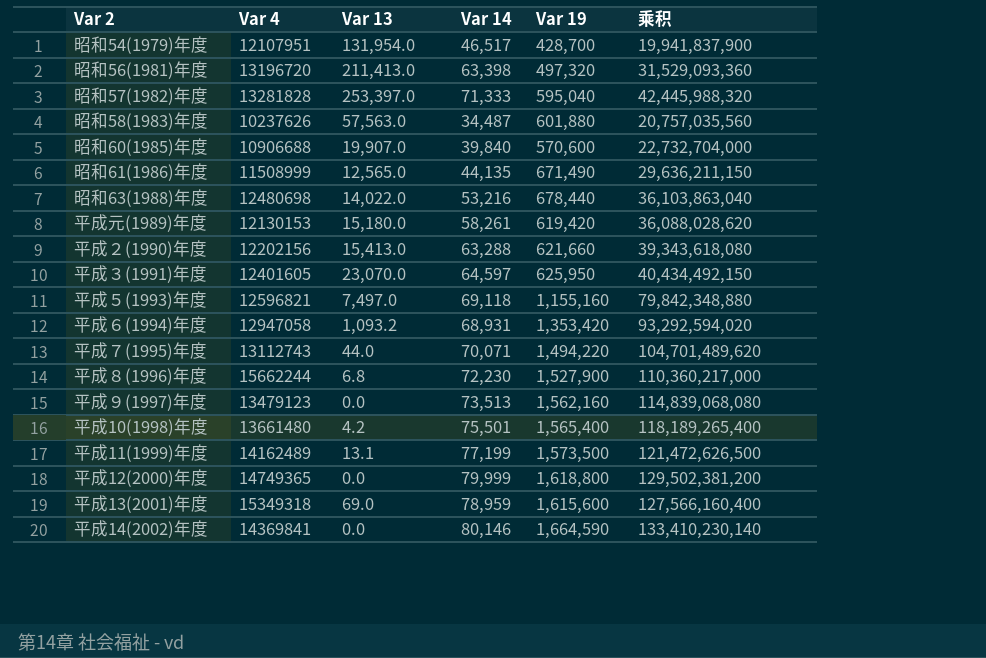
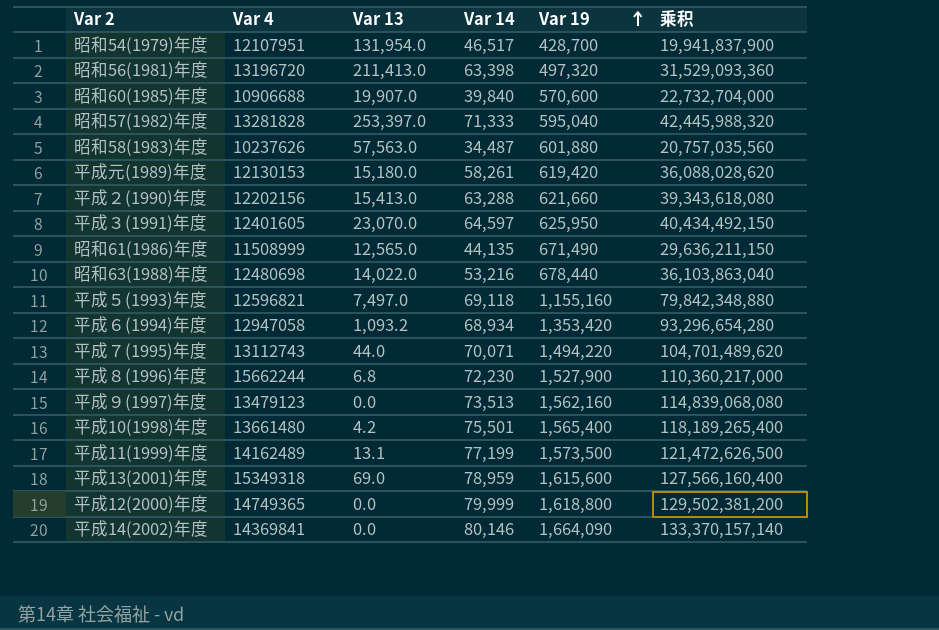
row order: none -> Var 19 ascending
平成６(1994)年度 | Var 14: 68,931 -> 68,934
平成６(1994)年度 | 乘积: 93,292,594,020 -> 93,296,654,280
平成14(2002)年度 | Var 19: 1,664,590 -> 1,664,090
平成14(2002)年度 | 乘积: 133,410,230,140 -> 133,370,157,140

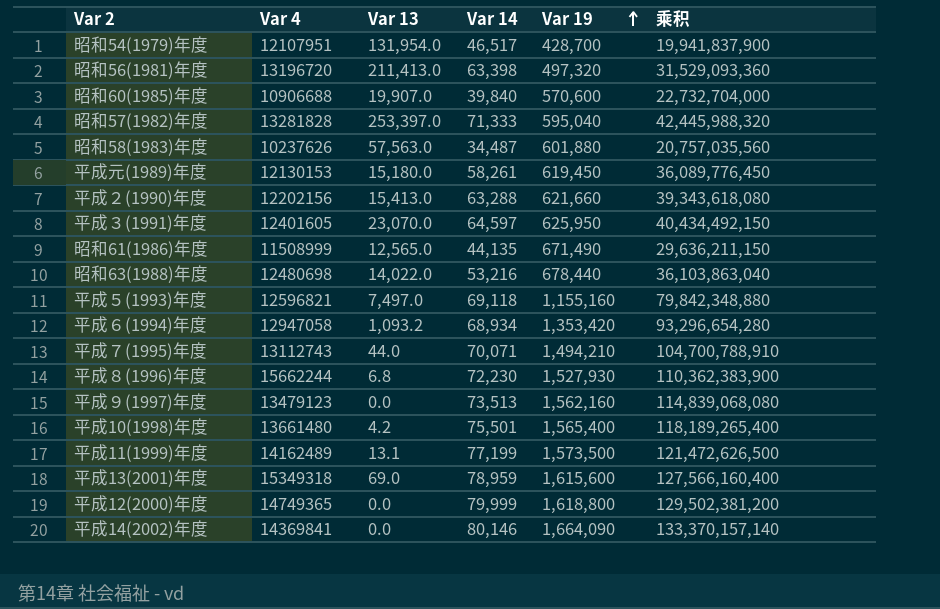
平成元(1989)年度 | Var 19: 619,420 -> 619,450
平成元(1989)年度 | 乘积: 36,088,028,620 -> 36,089,776,450
平成７(1995)年度 | Var 19: 1,494,220 -> 1,494,210
平成７(1995)年度 | 乘积: 104,701,489,620 -> 104,700,788,910
平成８(1996)年度 | Var 19: 1,527,900 -> 1,527,930
平成８(1996)年度 | 乘积: 110,360,217,000 -> 110,362,383,900

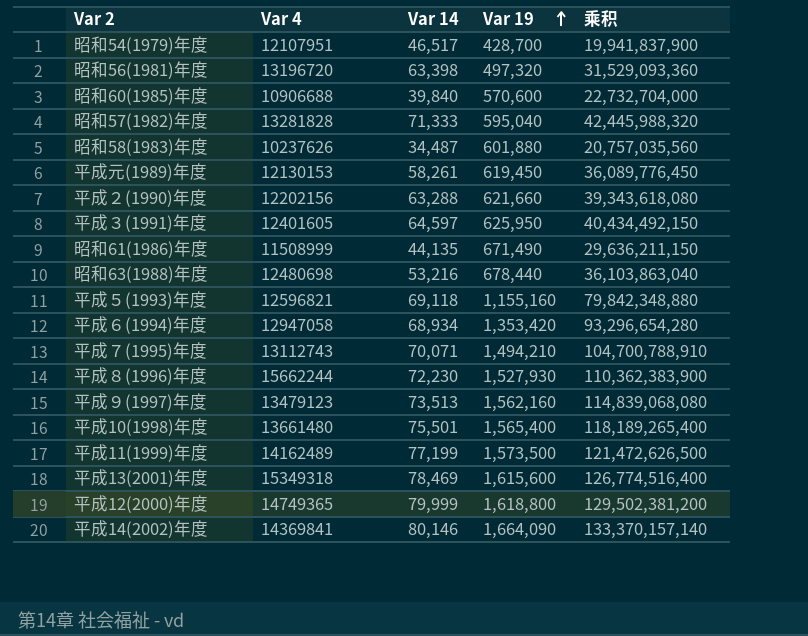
column Var 13 | position: 3 -> none
平成13(2001)年度 | Var 14: 78,959 -> 78,469
平成13(2001)年度 | 乘积: 127,566,160,400 -> 126,774,516,400

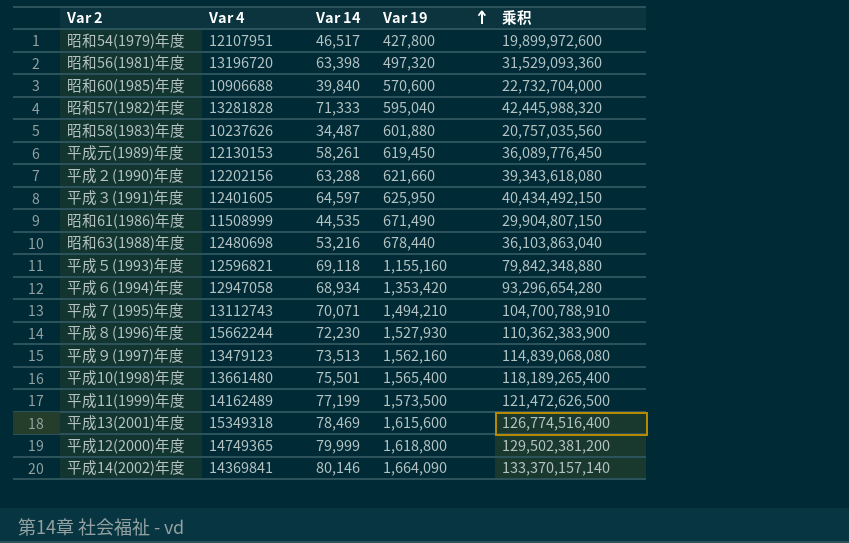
昭和54(1979)年度 | Var 19: 428,700 -> 427,800
昭和54(1979)年度 | 乘积: 19,941,837,900 -> 19,899,972,600
昭和61(1986)年度 | Var 14: 44,135 -> 44,535
昭和61(1986)年度 | 乘积: 29,636,211,150 -> 29,904,807,150

